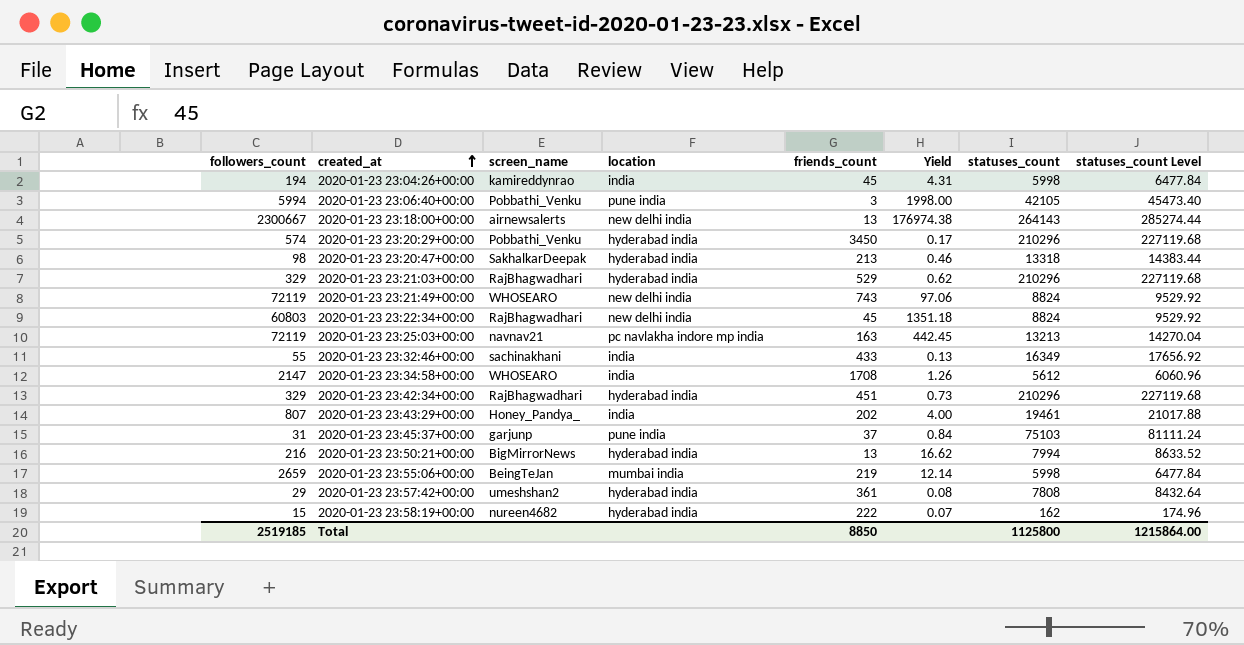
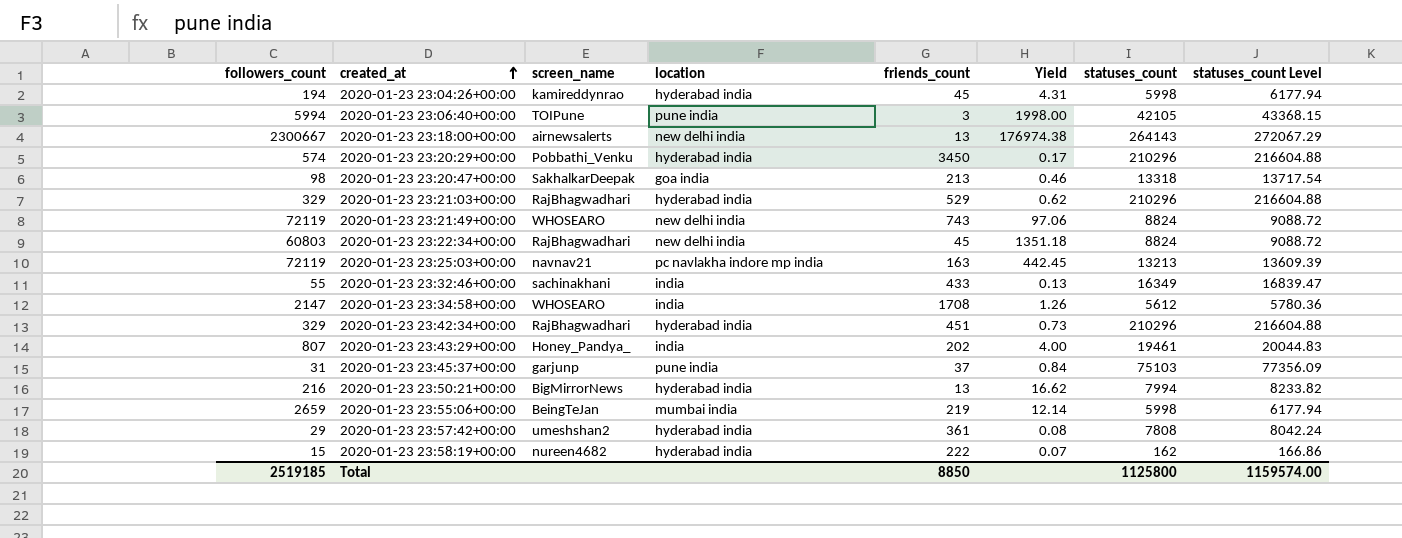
column statuses_count Level | formula: [statuses_count] * 1.08 -> [statuses_count] * 1.03
2020-01-23 23:04:26+00:00 | location: india -> hyderabad india
2020-01-23 23:06:40+00:00 | screen_name: Pobbathi_Venku -> TOIPune
2020-01-23 23:20:47+00:00 | location: hyderabad india -> goa india
Total | statuses_count Level: 1215864.00 -> 1159574.00

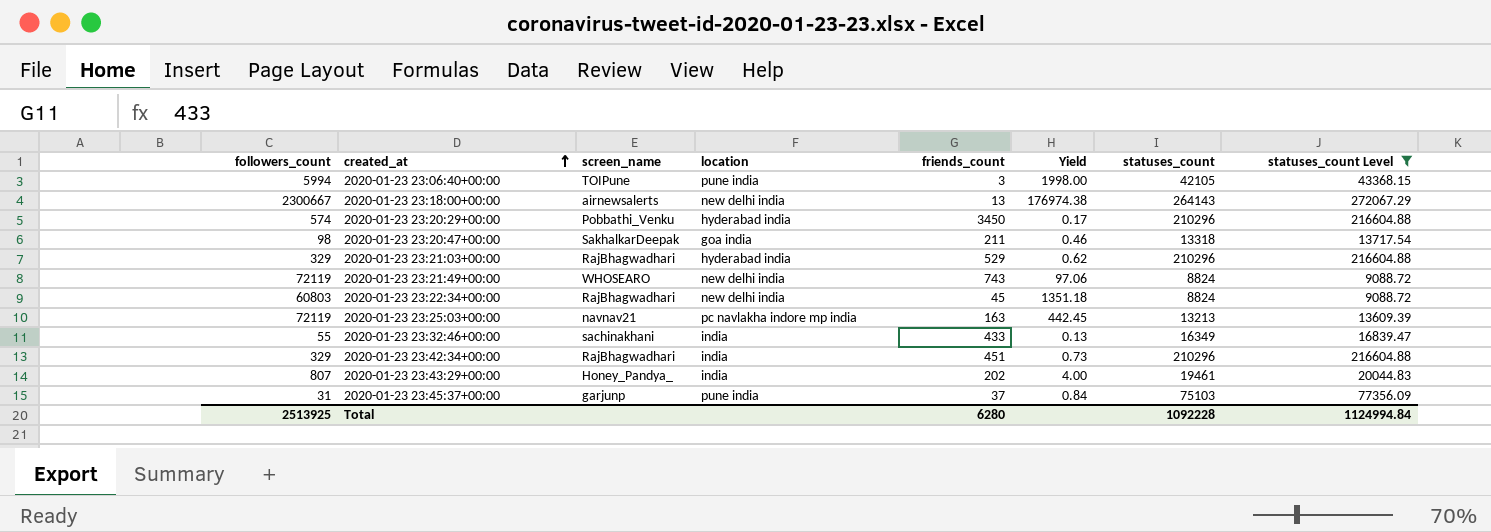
filter: none -> statuses_count Level >= 9088.72
2020-01-23 23:20:47+00:00 | friends_count: 213 -> 211
2020-01-23 23:42:34+00:00 | location: hyderabad india -> india
Total | followers_count: 2519185 -> 2513925
Total | friends_count: 8850 -> 6280
Total | statuses_count: 1125800 -> 1092228
Total | statuses_count Level: 1159574.00 -> 1124994.84

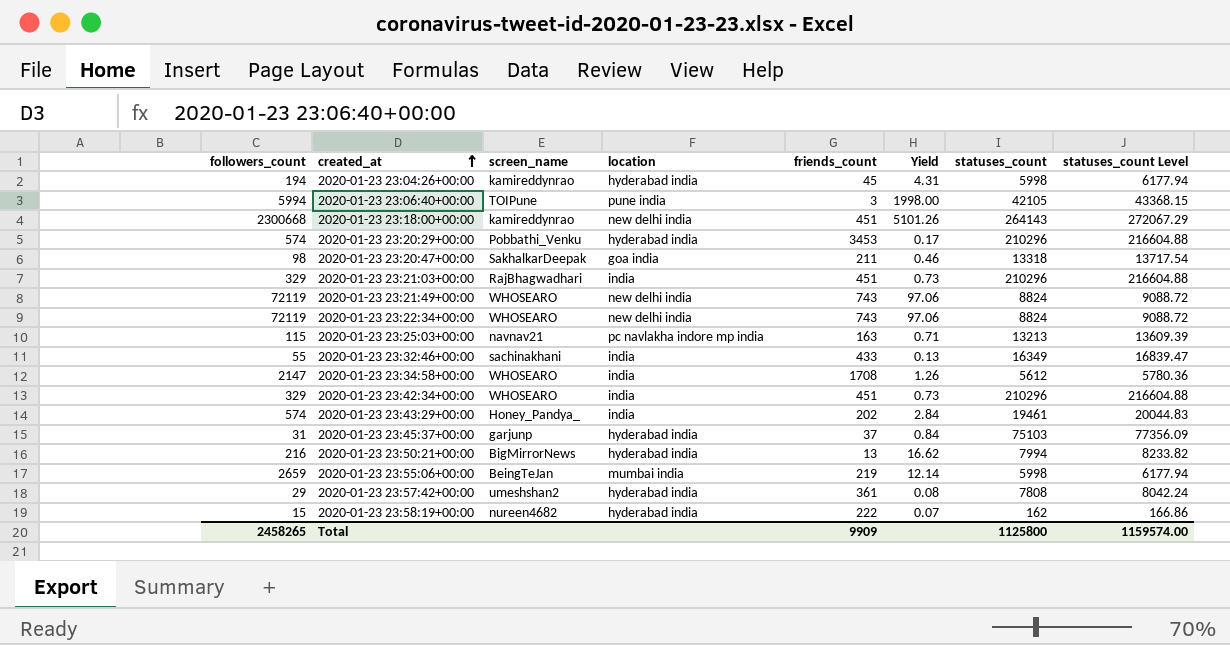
filter: statuses_count Level >= 9088.72 -> none
2020-01-23 23:18:00+00:00 | followers_count: 2300667 -> 2300668
2020-01-23 23:18:00+00:00 | screen_name: airnewsalerts -> kamireddynrao
2020-01-23 23:18:00+00:00 | friends_count: 13 -> 451
2020-01-23 23:18:00+00:00 | Yield: 176974.38 -> 5101.26
2020-01-23 23:20:29+00:00 | friends_count: 3450 -> 3453
2020-01-23 23:21:03+00:00 | location: hyderabad india -> india
2020-01-23 23:21:03+00:00 | friends_count: 529 -> 451
2020-01-23 23:21:03+00:00 | Yield: 0.62 -> 0.73
2020-01-23 23:22:34+00:00 | followers_count: 60803 -> 72119
2020-01-23 23:22:34+00:00 | screen_name: RajBhagwadhari -> WHOSEARO
2020-01-23 23:22:34+00:00 | friends_count: 45 -> 743
2020-01-23 23:22:34+00:00 | Yield: 1351.18 -> 97.06
2020-01-23 23:25:03+00:00 | followers_count: 72119 -> 115
2020-01-23 23:25:03+00:00 | Yield: 442.45 -> 0.71
2020-01-23 23:42:34+00:00 | screen_name: RajBhagwadhari -> WHOSEARO
2020-01-23 23:43:29+00:00 | followers_count: 807 -> 574
2020-01-23 23:43:29+00:00 | Yield: 4.00 -> 2.84
2020-01-23 23:45:37+00:00 | location: pune india -> hyderabad india
Total | followers_count: 2513925 -> 2458265
Total | friends_count: 6280 -> 9909
Total | statuses_count: 1092228 -> 1125800
Total | statuses_count Level: 1124994.84 -> 1159574.00

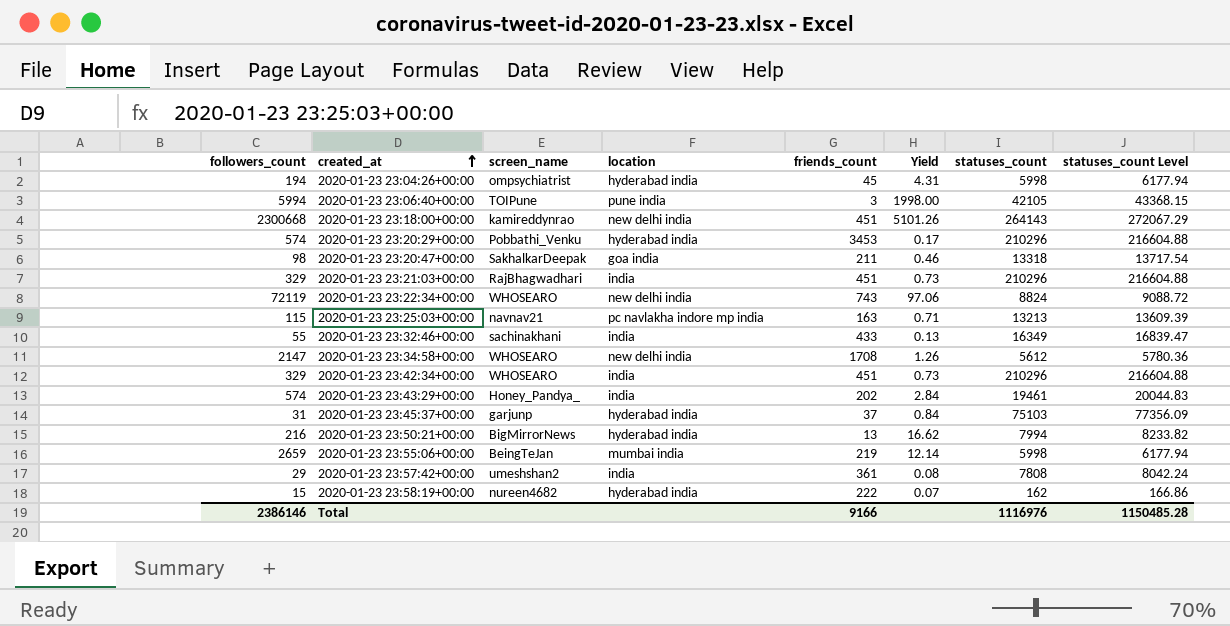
row 2020-01-23 23:21:49+00:00: 72119 | WHOSEARO | new delhi india | 743 | 97.06 | 8824 | 9088.72 -> none
2020-01-23 23:04:26+00:00 | screen_name: kamireddynrao -> ompsychiatrist
2020-01-23 23:34:58+00:00 | location: india -> new delhi india
2020-01-23 23:57:42+00:00 | location: hyderabad india -> india
Total | followers_count: 2458265 -> 2386146
Total | friends_count: 9909 -> 9166
Total | statuses_count: 1125800 -> 1116976
Total | statuses_count Level: 1159574.00 -> 1150485.28

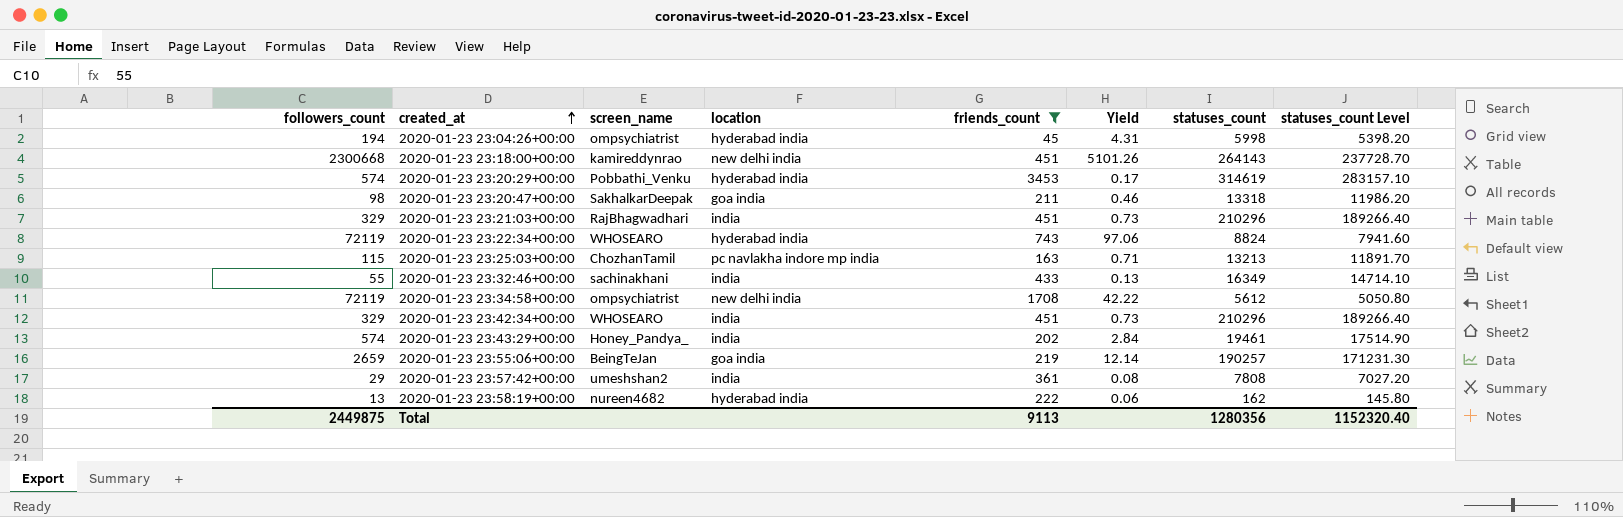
filter: none -> friends_count >= 45
column statuses_count Level | formula: [statuses_count] * 1.03 -> [statuses_count] * 0.9
2020-01-23 23:20:29+00:00 | statuses_count: 210296 -> 314619
2020-01-23 23:22:34+00:00 | location: new delhi india -> hyderabad india
2020-01-23 23:25:03+00:00 | screen_name: navnav21 -> ChozhanTamil
2020-01-23 23:34:58+00:00 | followers_count: 2147 -> 72119
2020-01-23 23:34:58+00:00 | screen_name: WHOSEARO -> ompsychiatrist
2020-01-23 23:34:58+00:00 | Yield: 1.26 -> 42.22
2020-01-23 23:55:06+00:00 | location: mumbai india -> goa india
2020-01-23 23:55:06+00:00 | statuses_count: 5998 -> 190257
2020-01-23 23:58:19+00:00 | followers_count: 15 -> 13
2020-01-23 23:58:19+00:00 | Yield: 0.07 -> 0.06
Total | followers_count: 2386146 -> 2449875
Total | friends_count: 9166 -> 9113
Total | statuses_count: 1116976 -> 1280356
Total | statuses_count Level: 1150485.28 -> 1152320.40

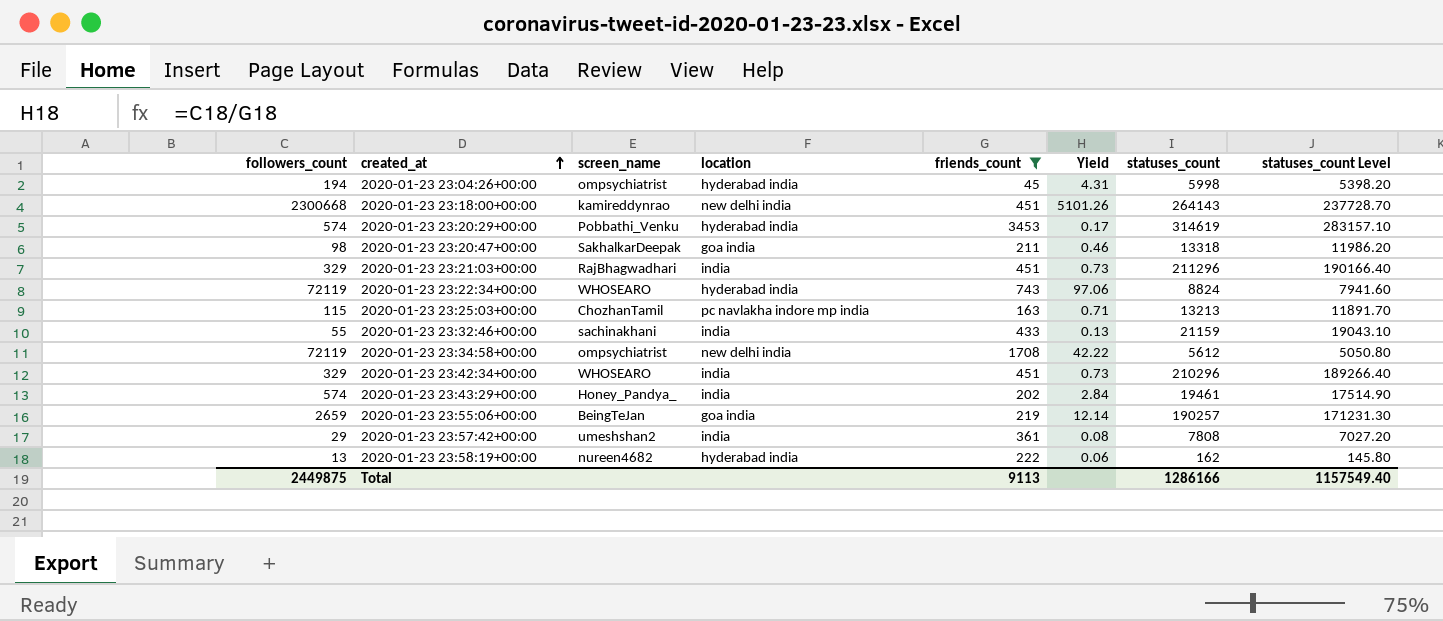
2020-01-23 23:21:03+00:00 | statuses_count: 210296 -> 211296
2020-01-23 23:21:03+00:00 | statuses_count Level: 189266.40 -> 190166.40
2020-01-23 23:32:46+00:00 | statuses_count: 16349 -> 21159
2020-01-23 23:32:46+00:00 | statuses_count Level: 14714.10 -> 19043.10
Total | statuses_count: 1280356 -> 1286166
Total | statuses_count Level: 1152320.40 -> 1157549.40

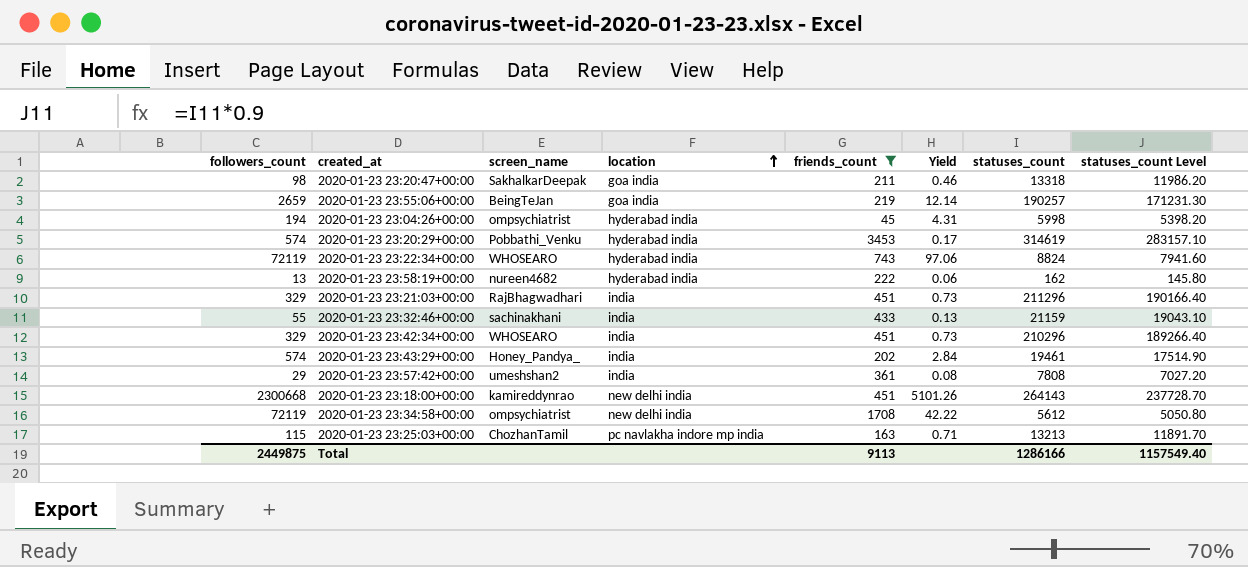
row order: created_at ascending -> location ascending

